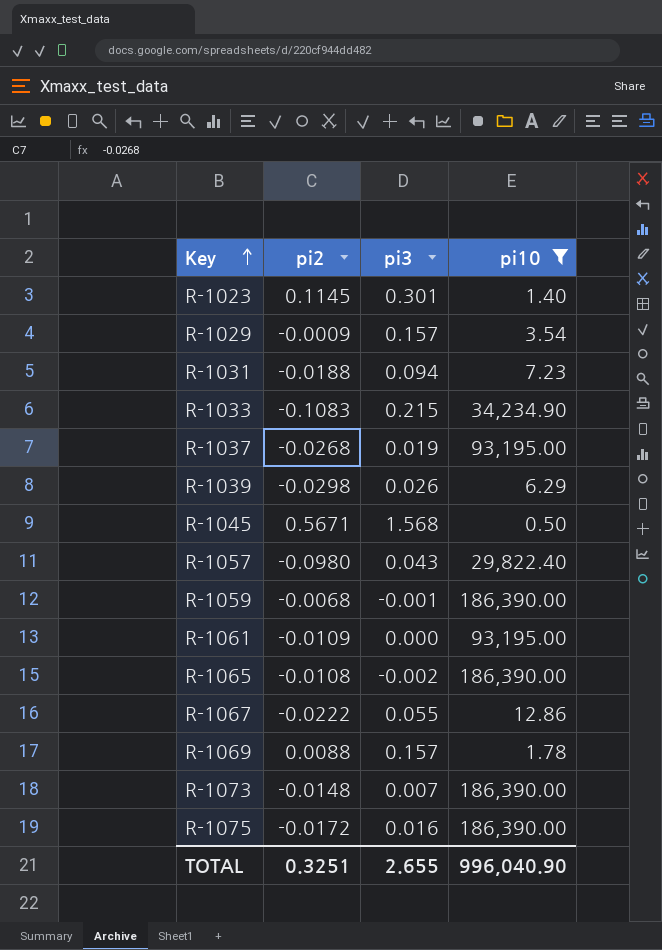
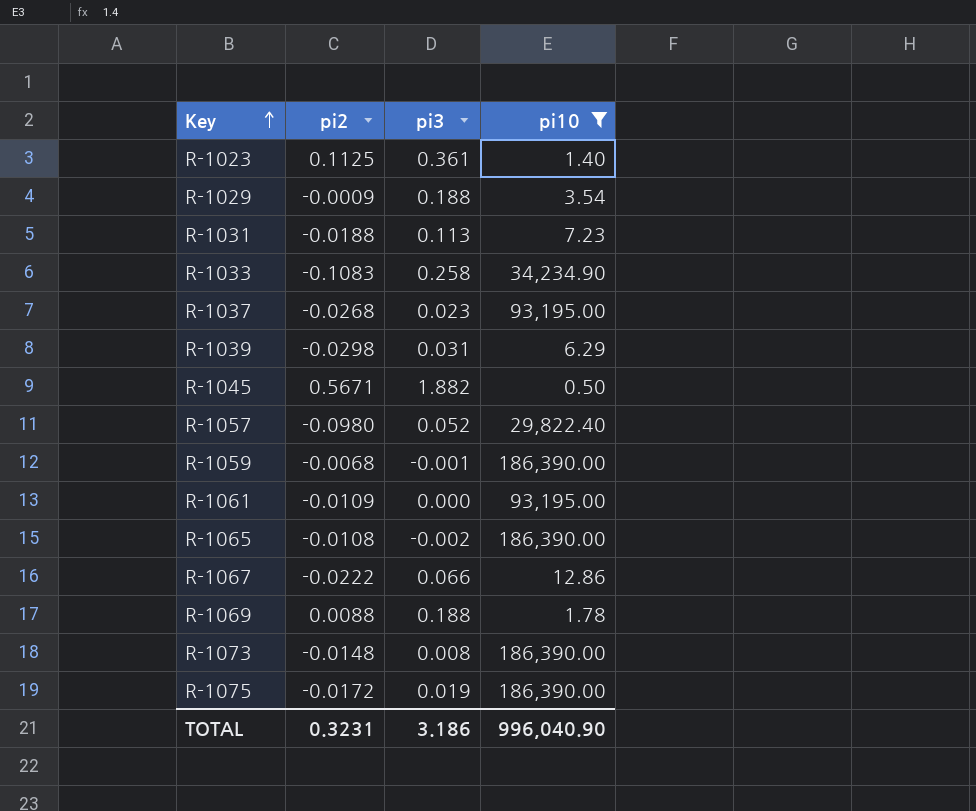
R-1023 | pi2: 0.1145 -> 0.1125
R-1023 | pi3: 0.301 -> 0.361
R-1029 | pi3: 0.157 -> 0.188
R-1031 | pi3: 0.094 -> 0.113
R-1033 | pi3: 0.215 -> 0.258
R-1037 | pi3: 0.019 -> 0.023
R-1039 | pi3: 0.026 -> 0.031
R-1045 | pi3: 1.568 -> 1.882
R-1057 | pi3: 0.043 -> 0.052
R-1067 | pi3: 0.055 -> 0.066
R-1069 | pi3: 0.157 -> 0.188
R-1073 | pi3: 0.007 -> 0.008
R-1075 | pi3: 0.016 -> 0.019
TOTAL | pi2: 0.3251 -> 0.3231
TOTAL | pi3: 2.655 -> 3.186

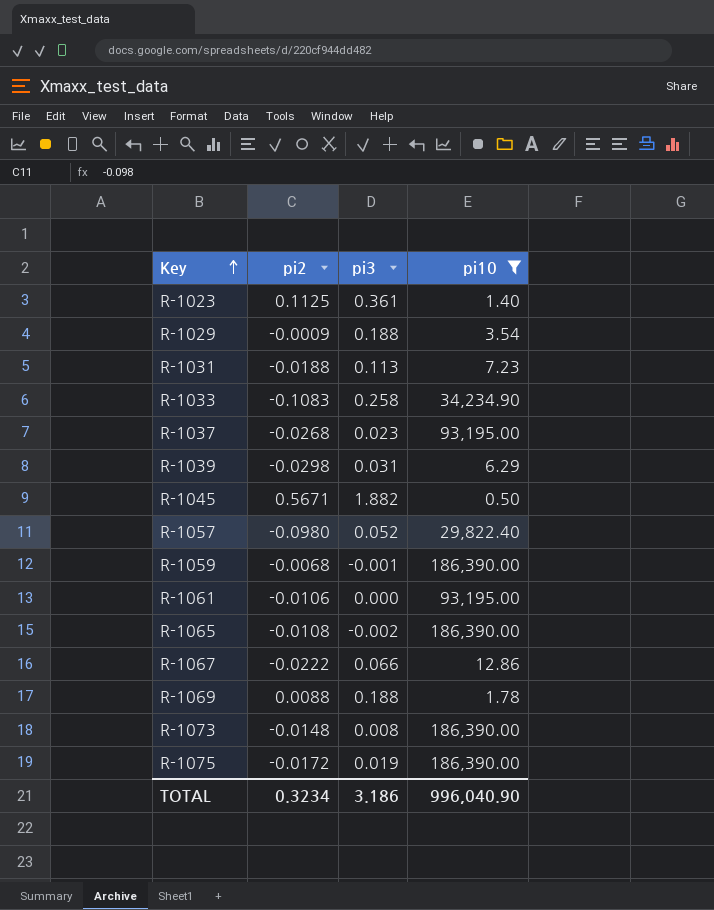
R-1061 | pi2: -0.0109 -> -0.0106
TOTAL | pi2: 0.3231 -> 0.3234

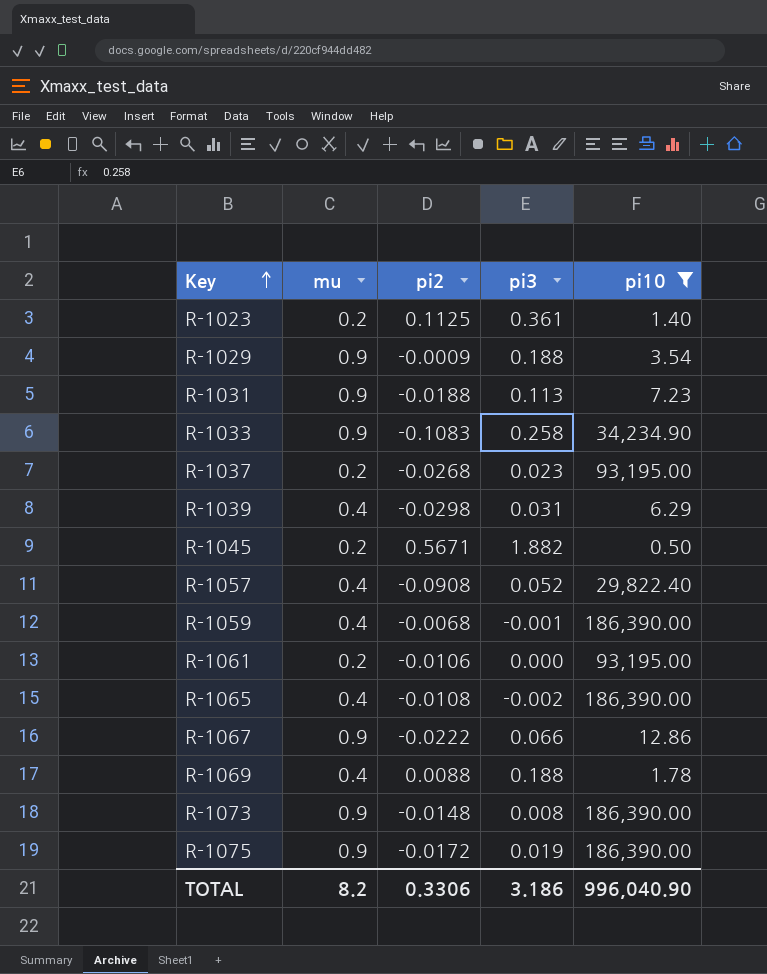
column mu | position: none -> 2
R-1057 | pi2: -0.0980 -> -0.0908
TOTAL | pi2: 0.3234 -> 0.3306

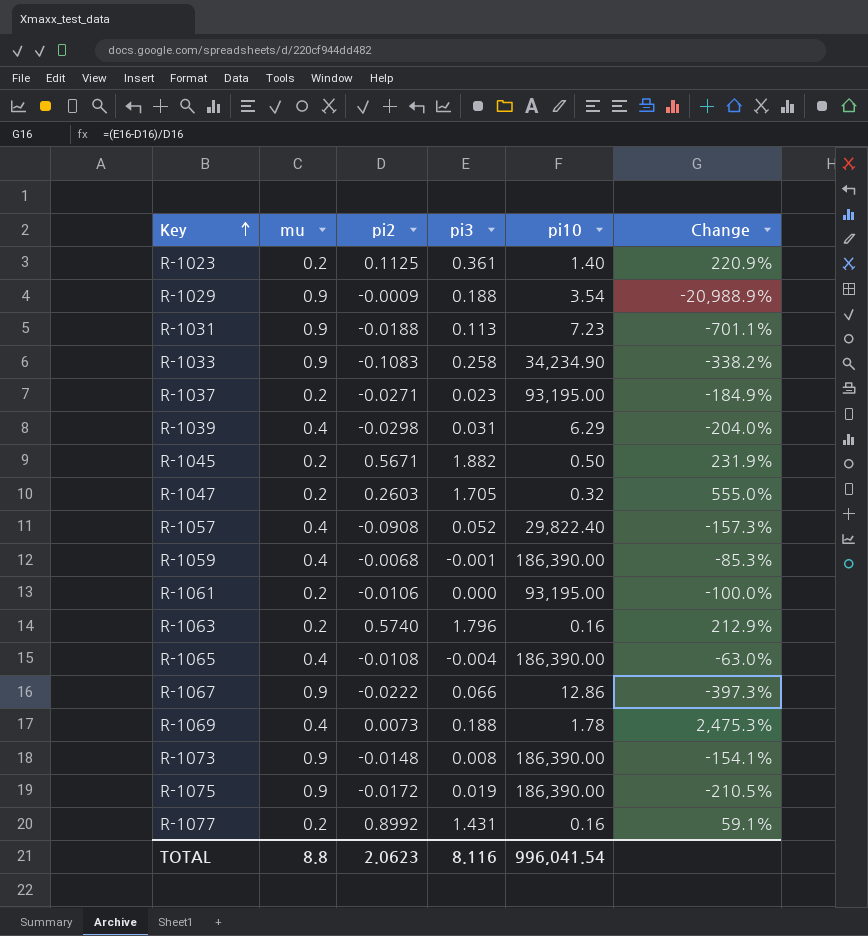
filter: pi10 >= 0.50 -> none
column Change | formula: none -> ([pi3] - [pi2]) / [pi2]
R-1037 | pi2: -0.0268 -> -0.0271
R-1065 | pi3: -0.002 -> -0.004
R-1069 | pi2: 0.0088 -> 0.0073
TOTAL | mu: 8.2 -> 8.8
TOTAL | pi2: 0.3306 -> 2.0623
TOTAL | pi3: 3.186 -> 8.116
TOTAL | pi10: 996,040.90 -> 996,041.54

